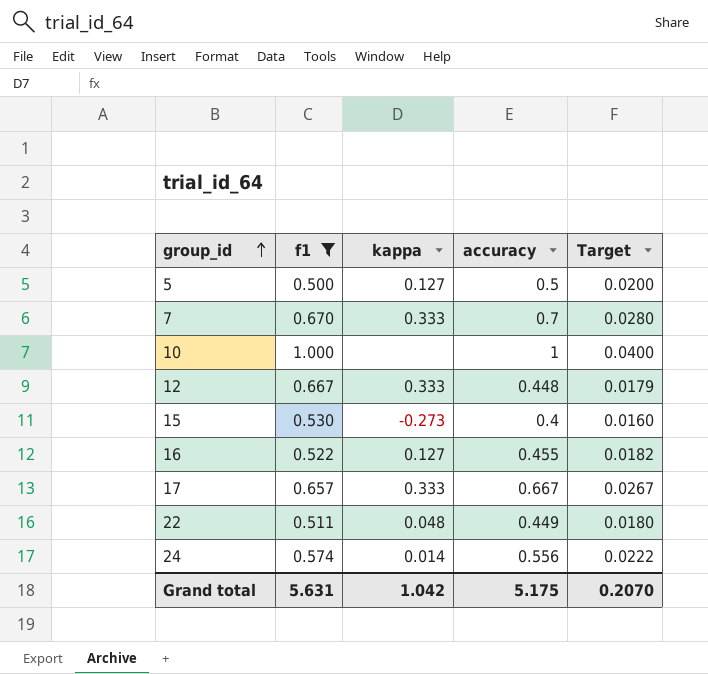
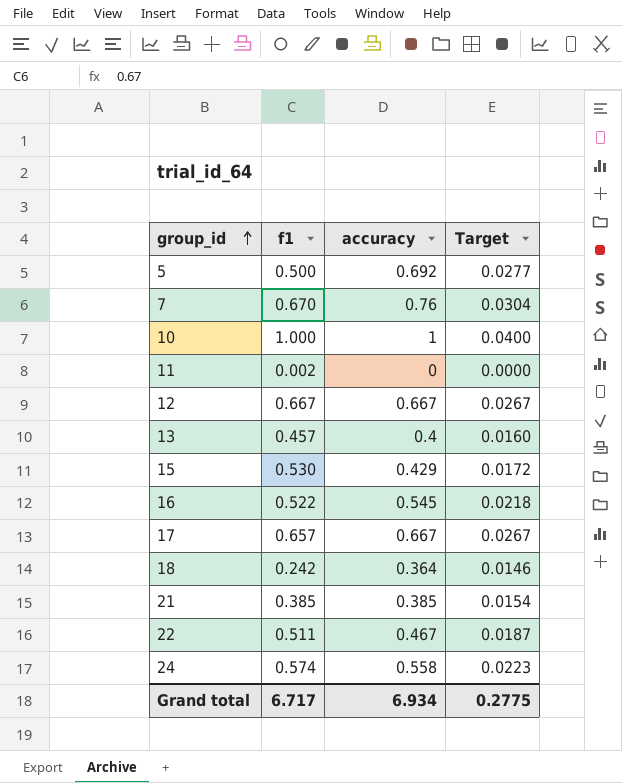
filter: f1 >= 0.500 -> none
column kappa | position: 3 -> none
5 | accuracy: 0.5 -> 0.692
5 | Target: 0.0200 -> 0.0277
7 | accuracy: 0.7 -> 0.76
7 | Target: 0.0280 -> 0.0304
12 | accuracy: 0.448 -> 0.667
12 | Target: 0.0179 -> 0.0267
15 | accuracy: 0.4 -> 0.429
15 | Target: 0.0160 -> 0.0172
16 | accuracy: 0.455 -> 0.545
16 | Target: 0.0182 -> 0.0218
22 | accuracy: 0.449 -> 0.467
22 | Target: 0.0180 -> 0.0187
24 | accuracy: 0.556 -> 0.558
24 | Target: 0.0222 -> 0.0223
Grand total | f1: 5.631 -> 6.717
Grand total | accuracy: 5.175 -> 6.934
Grand total | Target: 0.2070 -> 0.2775

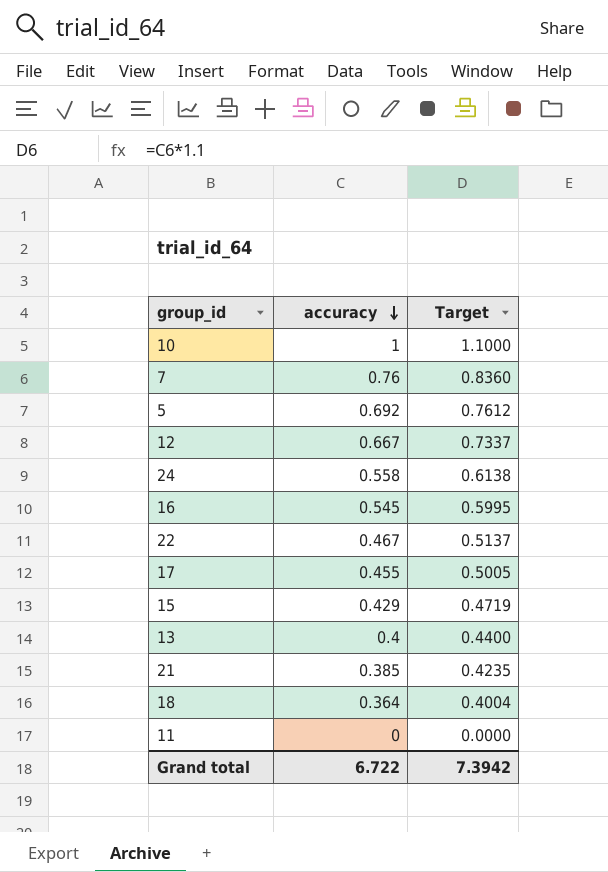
row order: group_id ascending -> accuracy descending
column f1 | position: 2 -> none
column Target | formula: [accuracy] * 0.04 -> [accuracy] * 1.1
17 | accuracy: 0.667 -> 0.455
Grand total | accuracy: 6.934 -> 6.722
Grand total | Target: 0.2775 -> 7.3942

